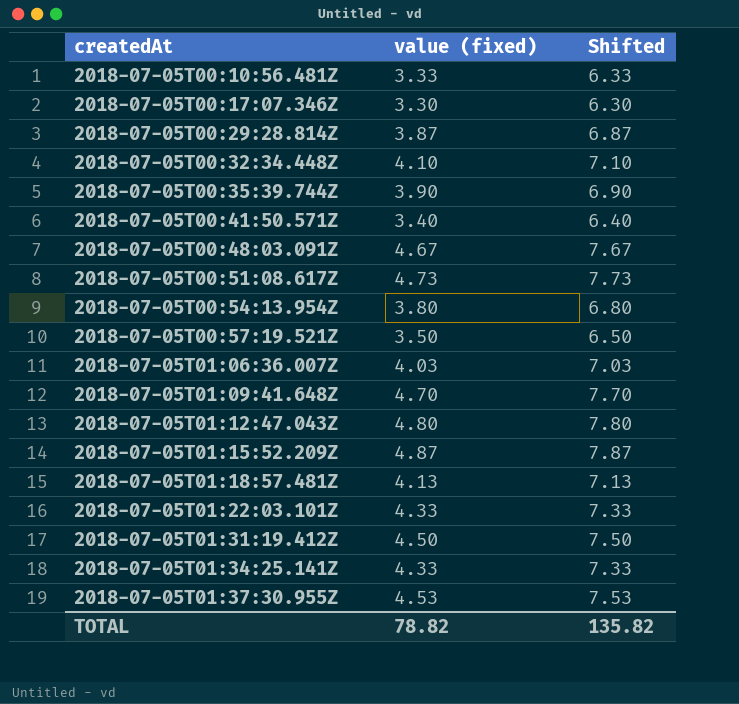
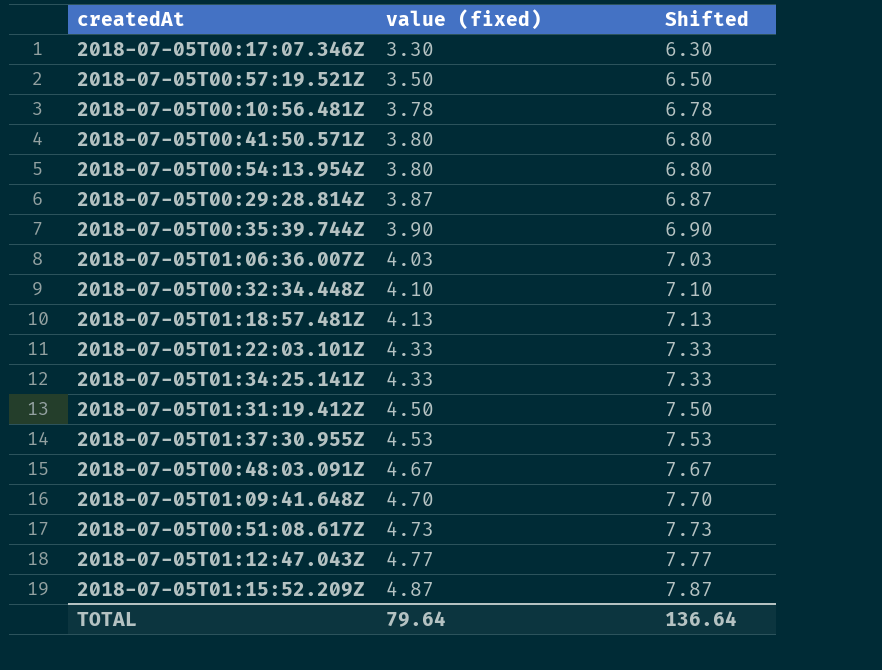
row order: createdAt ascending -> value (fixed) ascending
2018-07-05T00:10:56.481Z | value (fixed): 3.33 -> 3.78
2018-07-05T00:10:56.481Z | Shifted: 6.33 -> 6.78
2018-07-05T00:41:50.571Z | value (fixed): 3.40 -> 3.80
2018-07-05T00:41:50.571Z | Shifted: 6.40 -> 6.80
2018-07-05T01:12:47.043Z | value (fixed): 4.80 -> 4.77
2018-07-05T01:12:47.043Z | Shifted: 7.80 -> 7.77
TOTAL | value (fixed): 78.82 -> 79.64
TOTAL | Shifted: 135.82 -> 136.64

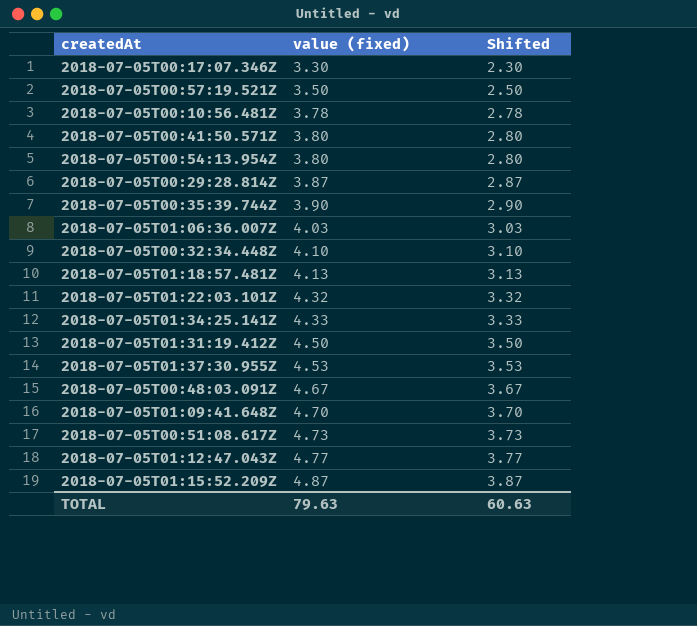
column Shifted | formula: [value (fixed)] + 3 -> [value (fixed)] - 1
2018-07-05T01:22:03.101Z | value (fixed): 4.33 -> 4.32
TOTAL | value (fixed): 79.64 -> 79.63
TOTAL | Shifted: 136.64 -> 60.63

